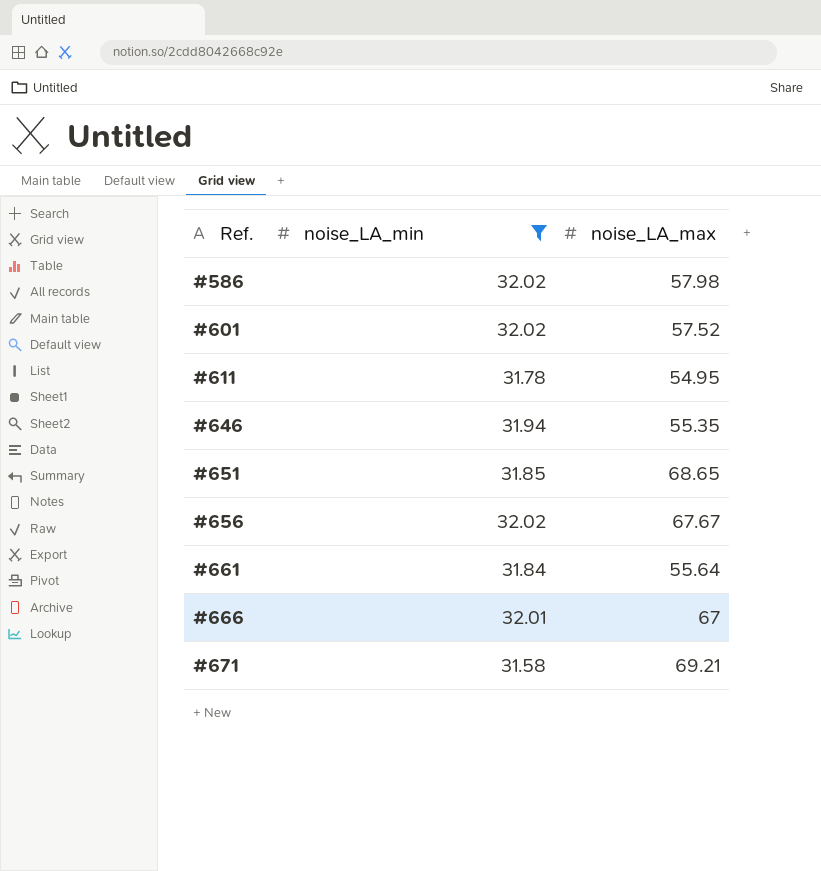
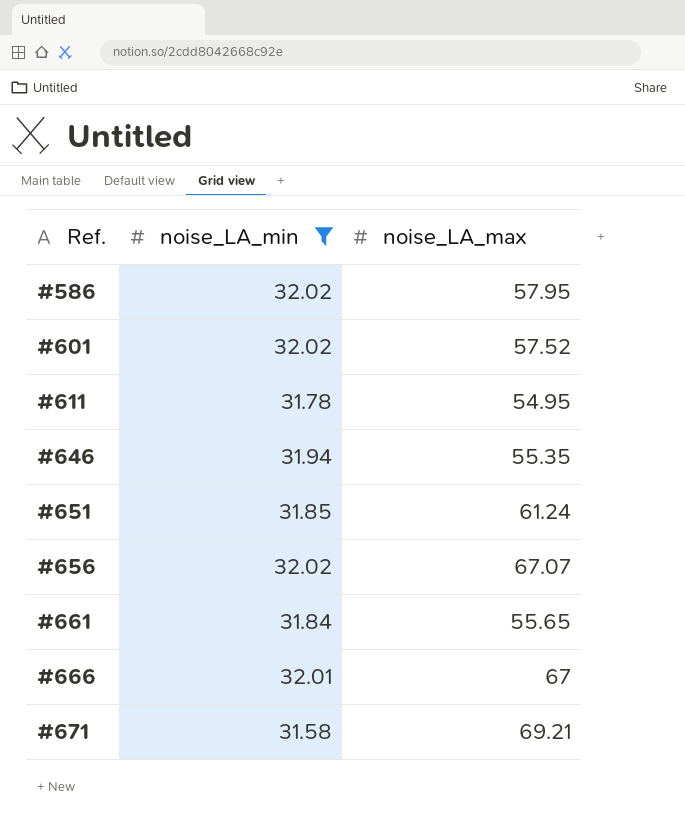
#586 | noise_LA_max: 57.98 -> 57.95
#651 | noise_LA_max: 68.65 -> 61.24
#656 | noise_LA_max: 67.67 -> 67.07
#661 | noise_LA_max: 55.64 -> 55.65

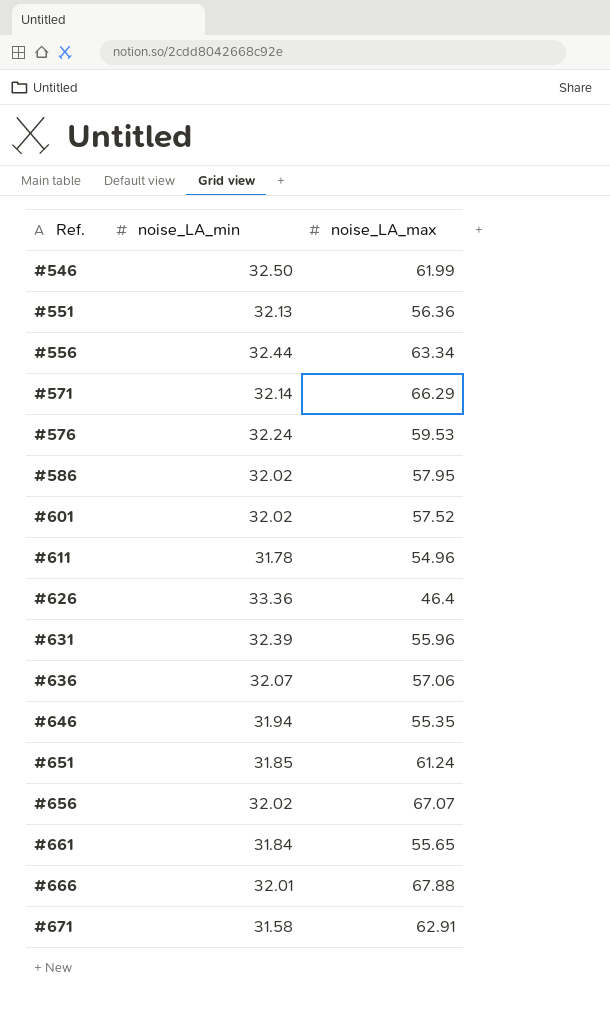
filter: noise_LA_min <= 32.02 -> none
#611 | noise_LA_max: 54.95 -> 54.96
#666 | noise_LA_max: 67 -> 67.88
#671 | noise_LA_max: 69.21 -> 62.91

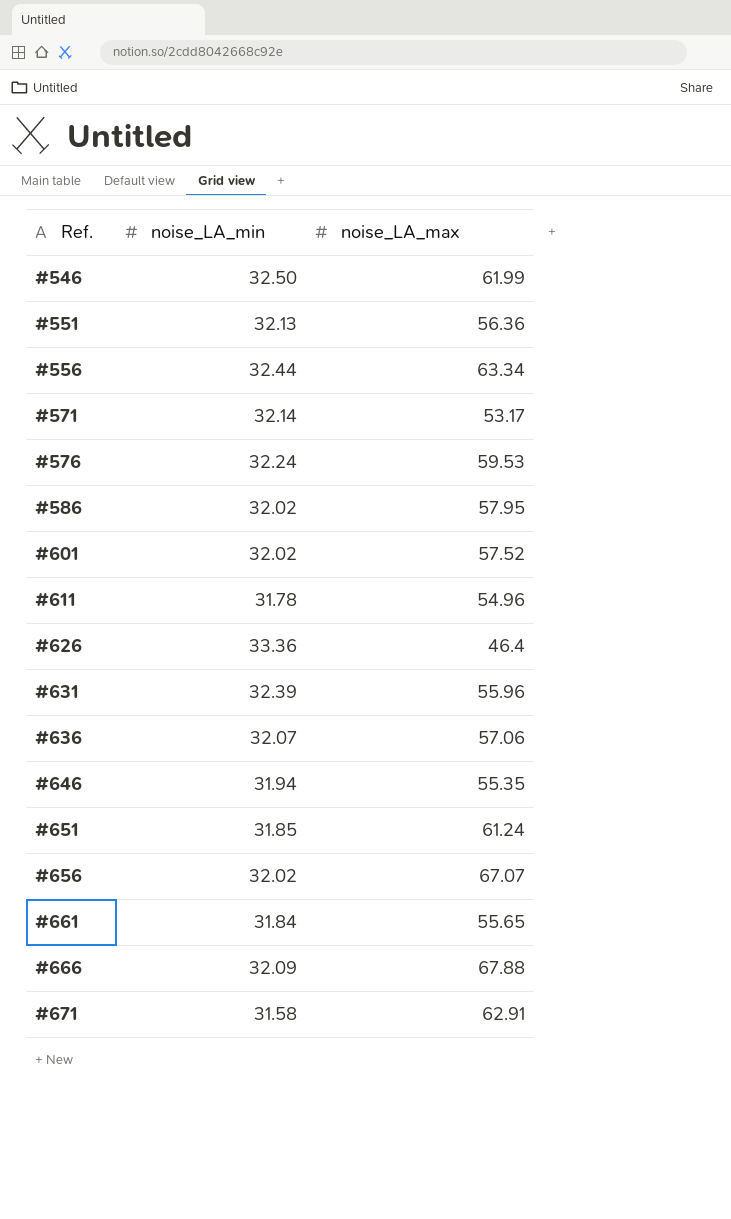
#571 | noise_LA_max: 66.29 -> 53.17
#666 | noise_LA_min: 32.01 -> 32.09

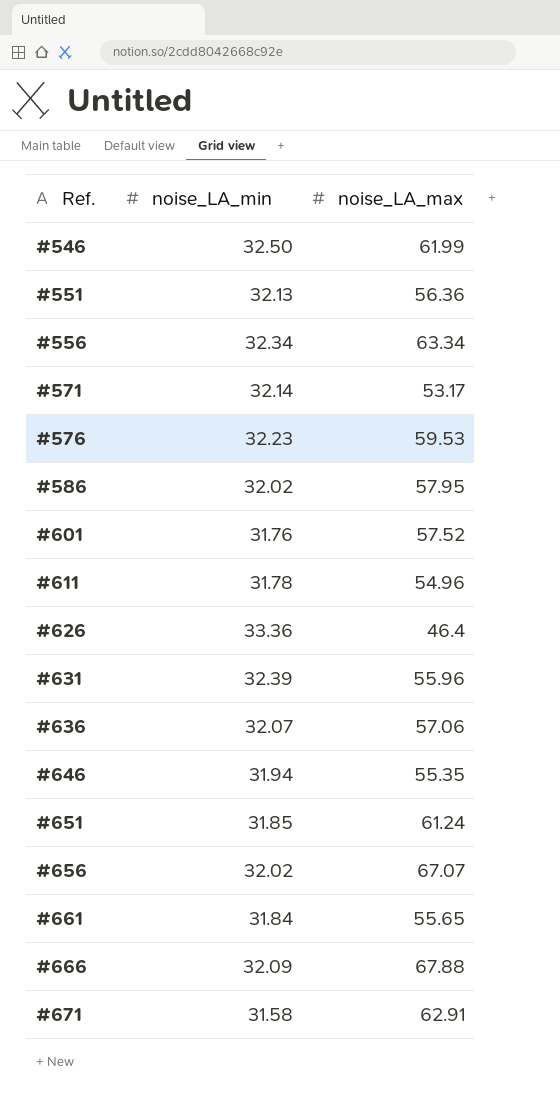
#556 | noise_LA_min: 32.44 -> 32.34
#576 | noise_LA_min: 32.24 -> 32.23
#601 | noise_LA_min: 32.02 -> 31.76

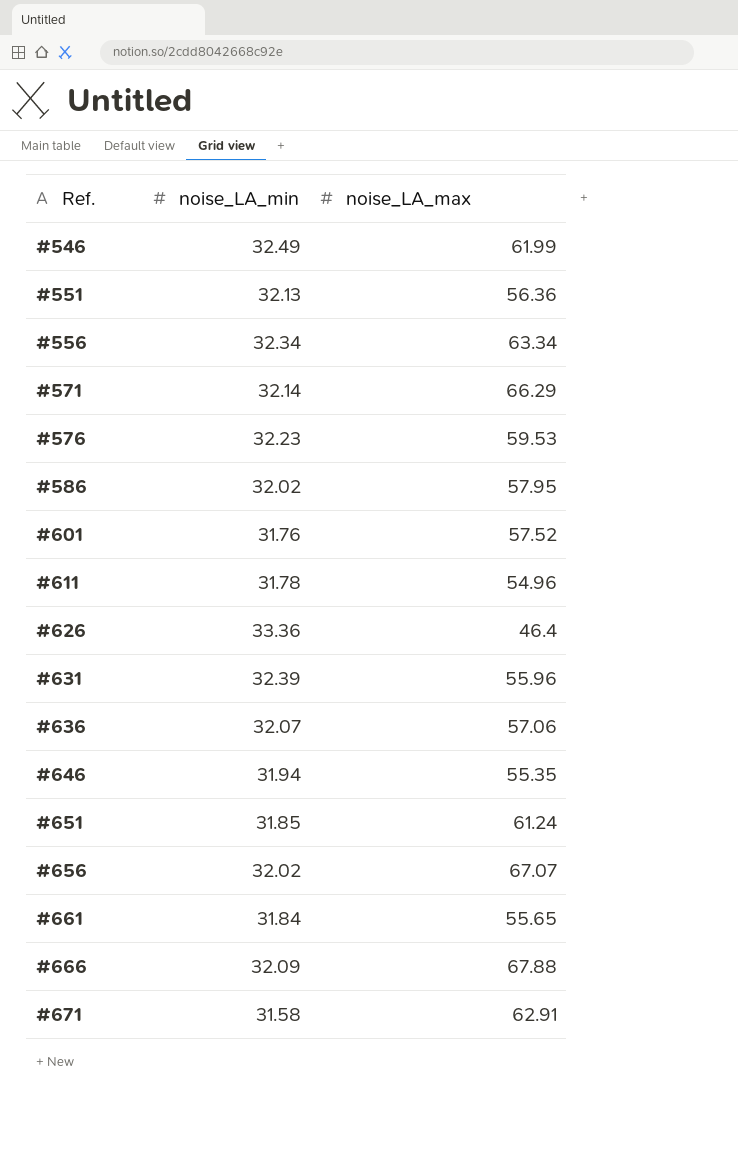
#546 | noise_LA_min: 32.50 -> 32.49
#571 | noise_LA_max: 53.17 -> 66.29

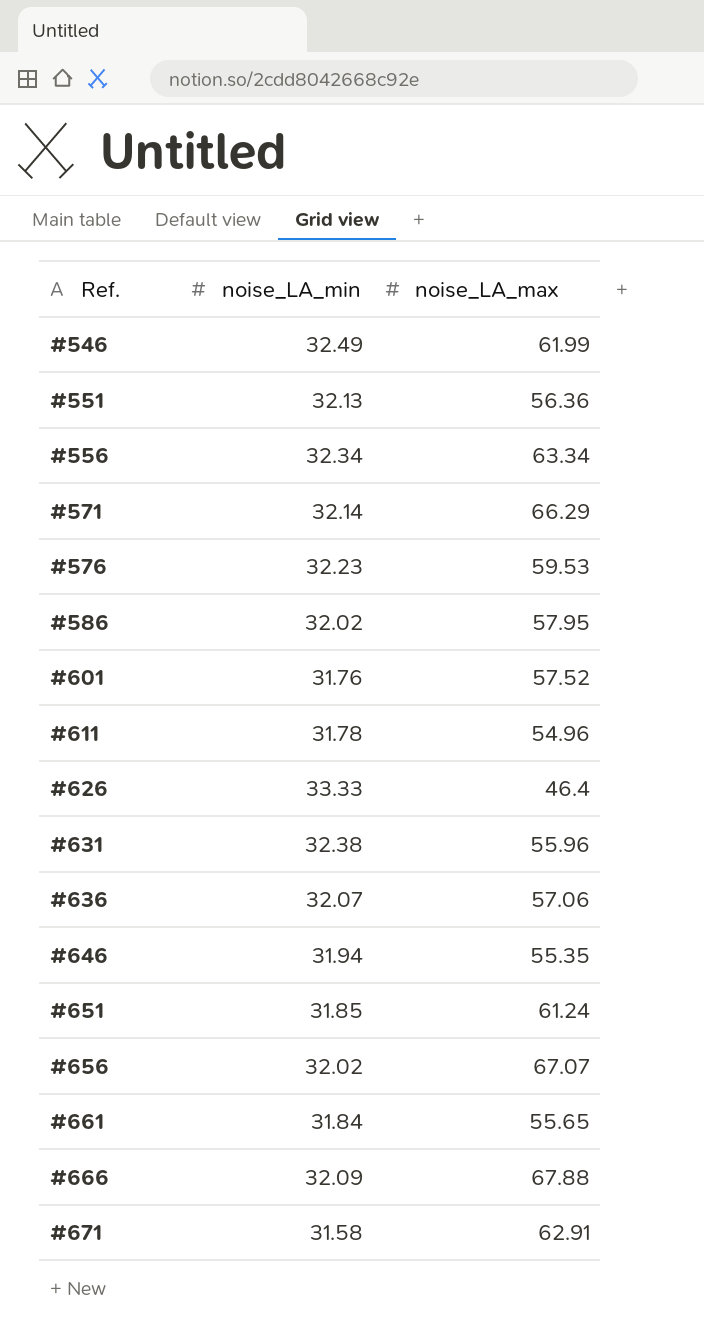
#626 | noise_LA_min: 33.36 -> 33.33
#631 | noise_LA_min: 32.39 -> 32.38

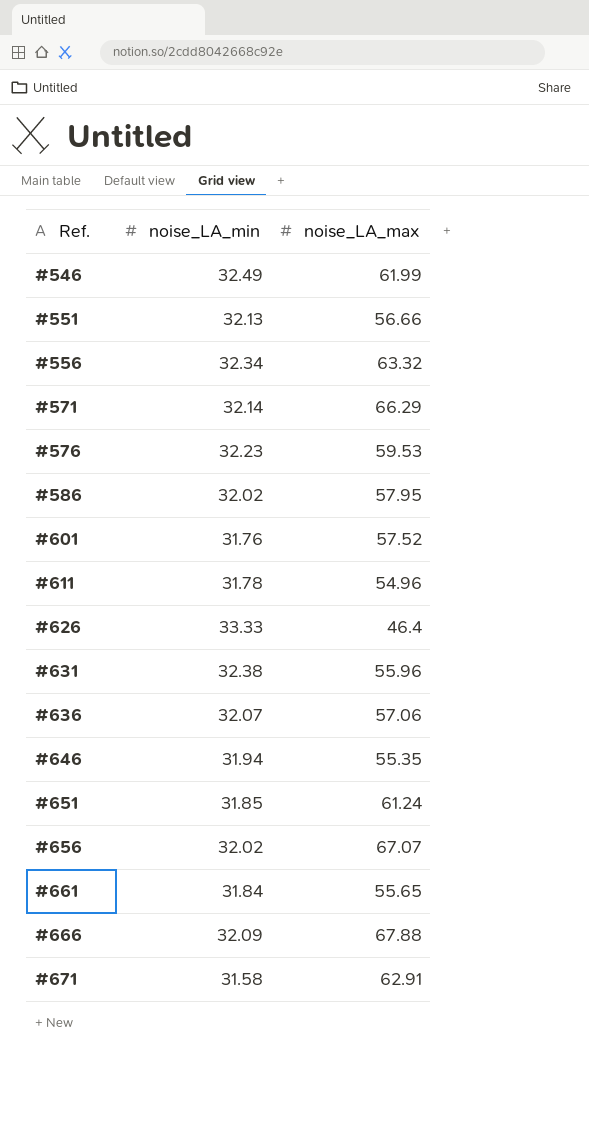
#551 | noise_LA_max: 56.36 -> 56.66
#556 | noise_LA_max: 63.34 -> 63.32

